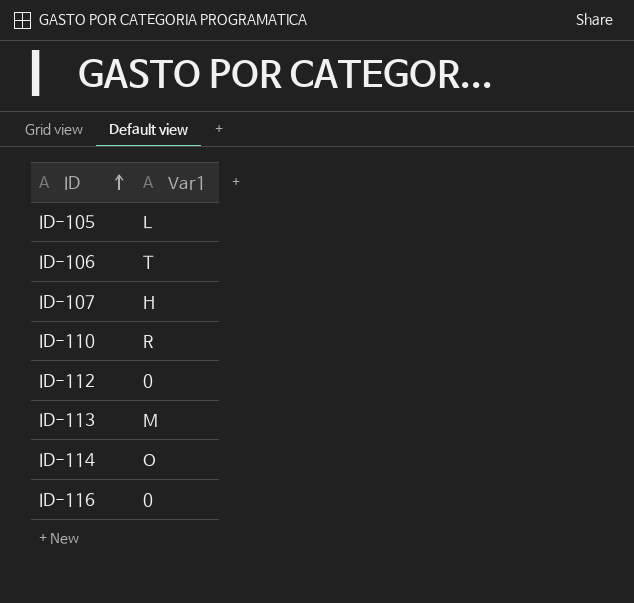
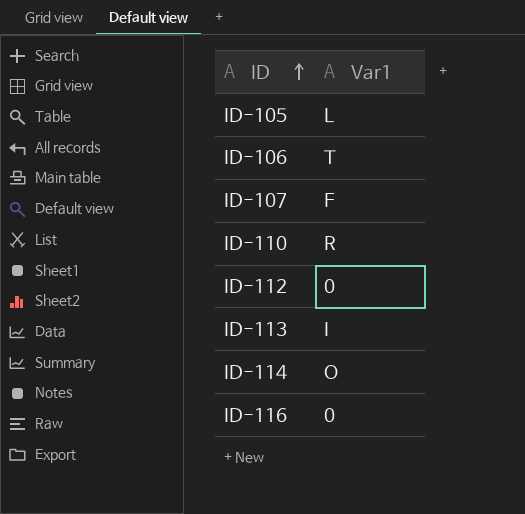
ID-107 | Var1: H -> F
ID-113 | Var1: M -> I

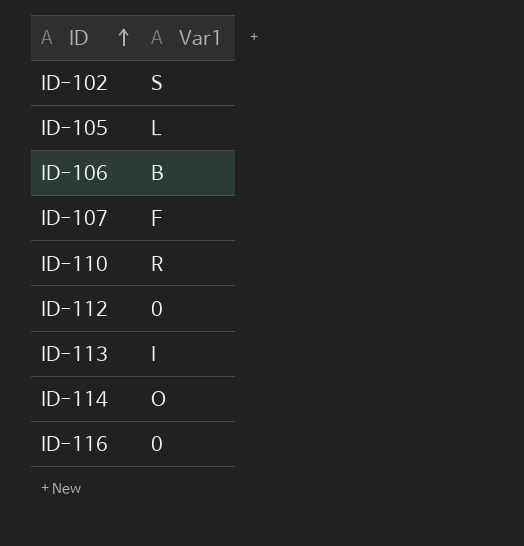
row ID-102: none -> S
ID-106 | Var1: T -> B

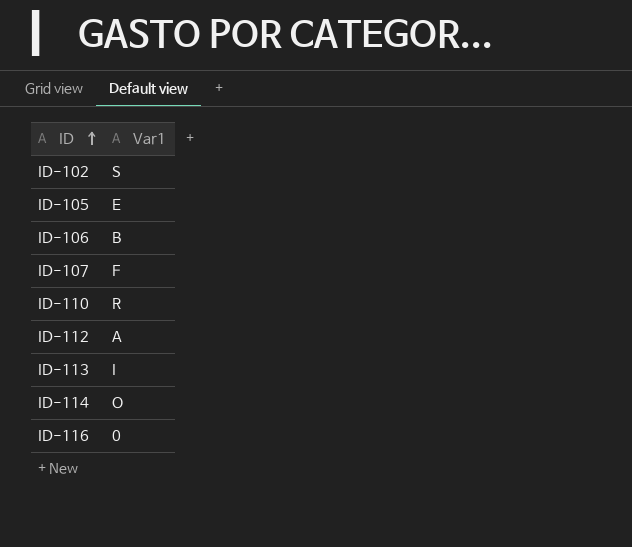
ID-105 | Var1: L -> E
ID-112 | Var1: 0 -> A

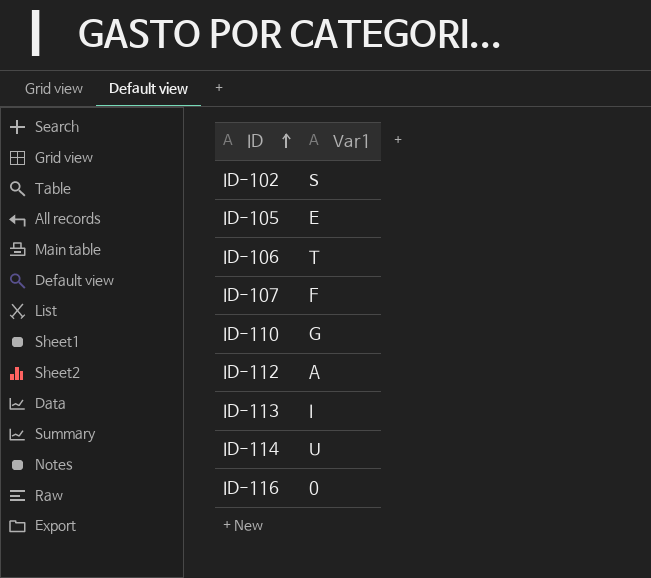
ID-106 | Var1: B -> T
ID-110 | Var1: R -> G
ID-114 | Var1: O -> U

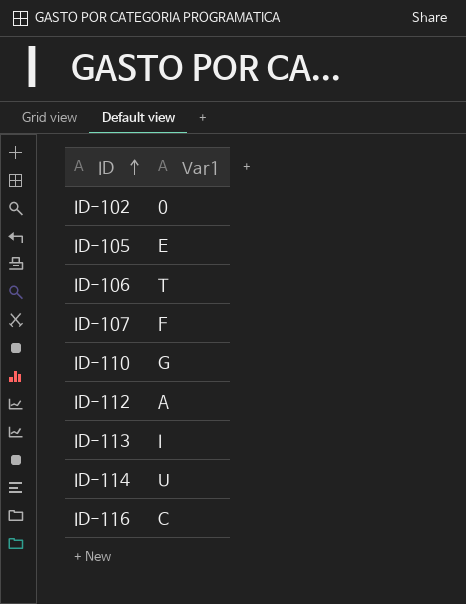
ID-102 | Var1: S -> 0
ID-116 | Var1: 0 -> C

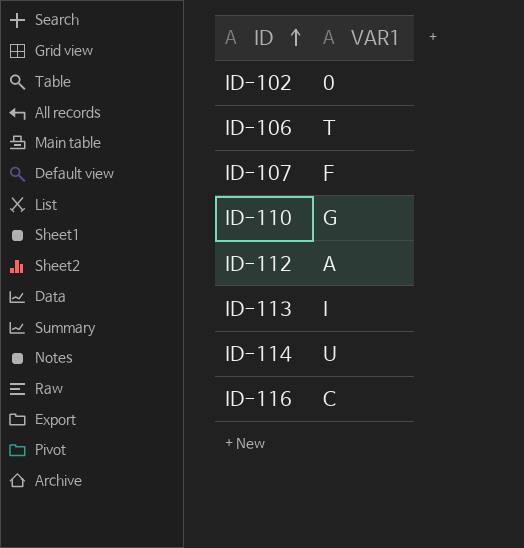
column name: Var1 -> VAR1
row ID-105: E -> none

